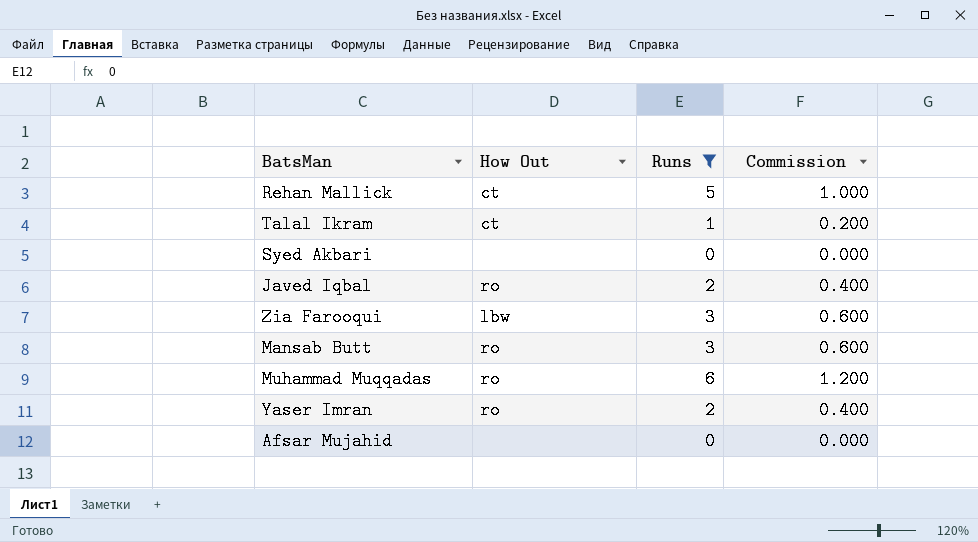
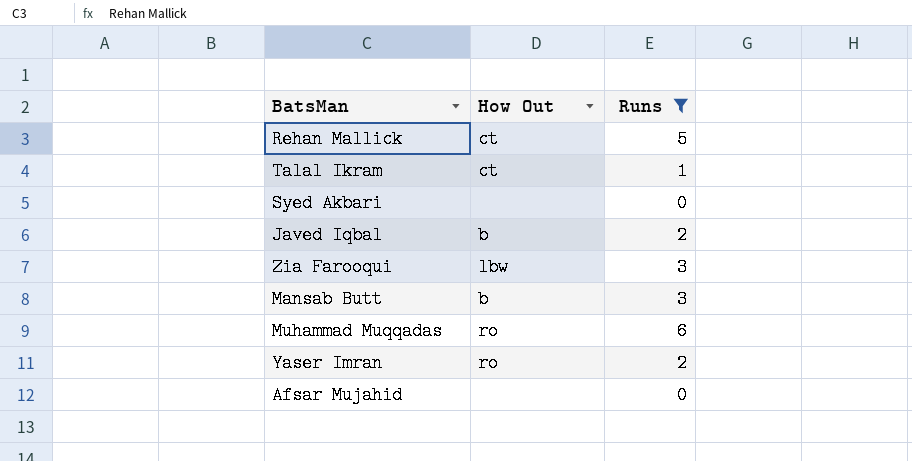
column Commission | formula: [Runs] * 0.2 -> none
Javed Iqbal | How Out: ro -> b
Mansab Butt | How Out: ro -> b

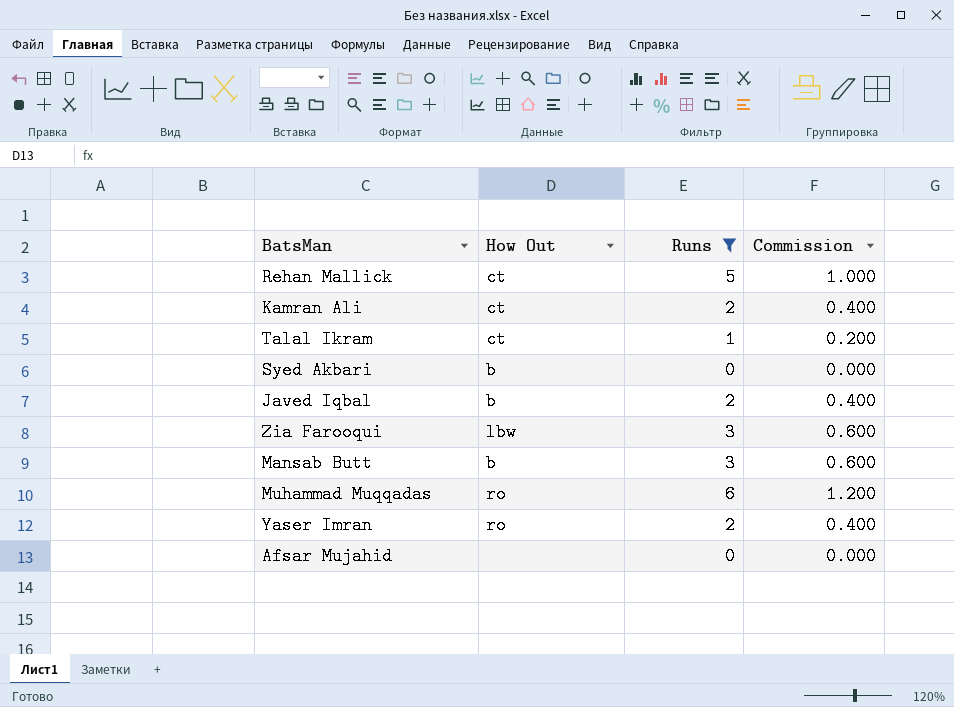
column Commission | formula: none -> [Runs] * 0.2
row Kamran Ali: none -> ct | 2 | 0.400
Syed Akbari | How Out: none -> b

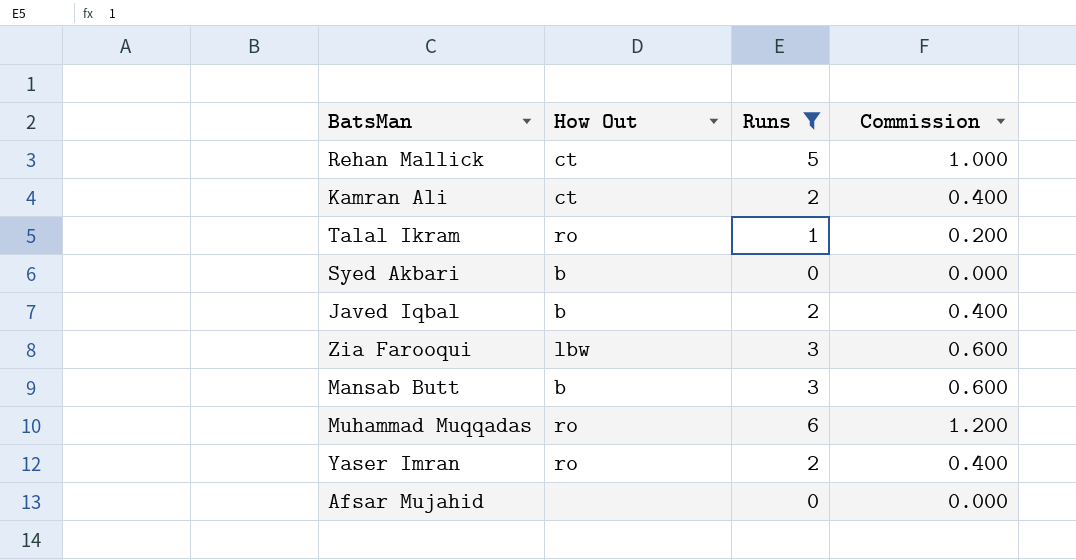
Talal Ikram | How Out: ct -> ro

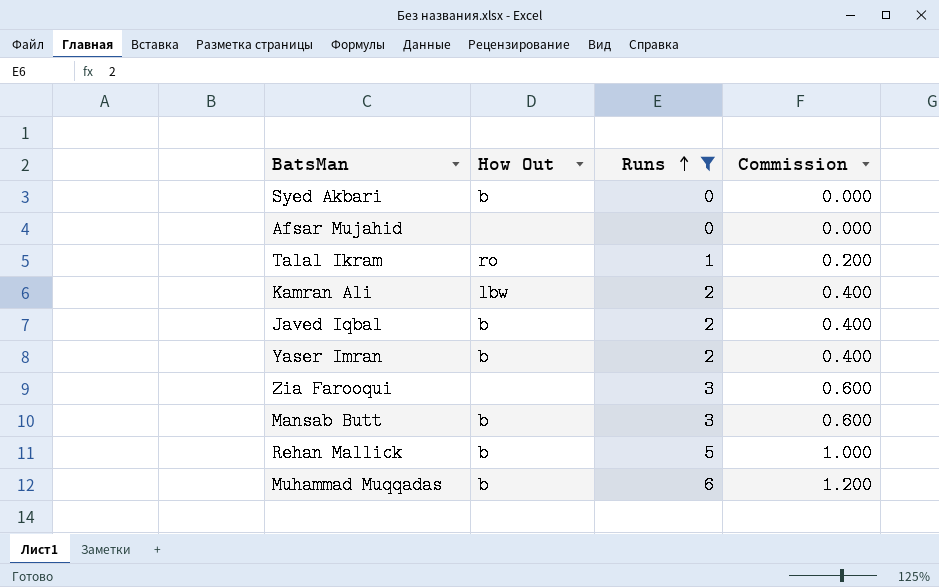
row order: none -> Runs ascending
Kamran Ali | How Out: ct -> lbw
Yaser Imran | How Out: ro -> b
Zia Farooqui | How Out: lbw -> none
Rehan Mallick | How Out: ct -> b
Muhammad Muqqadas | How Out: ro -> b

